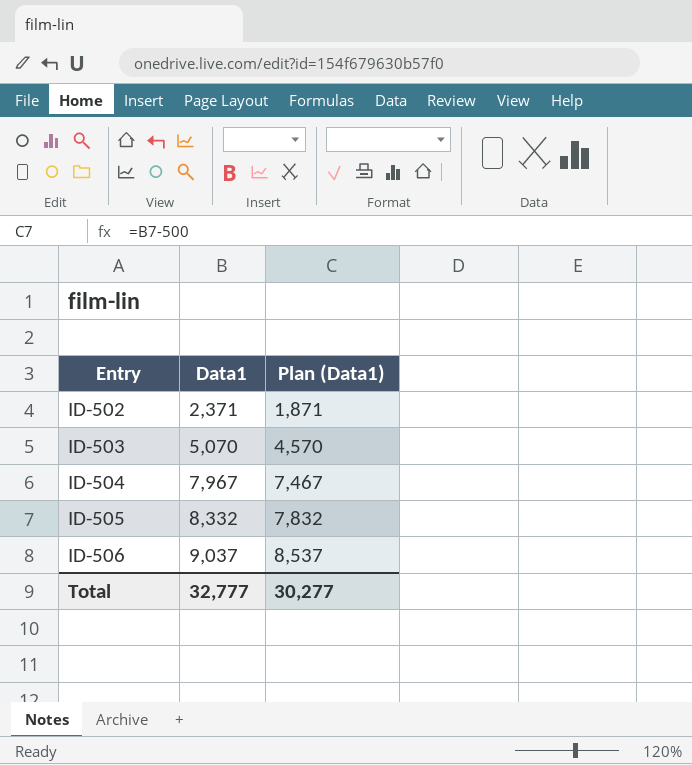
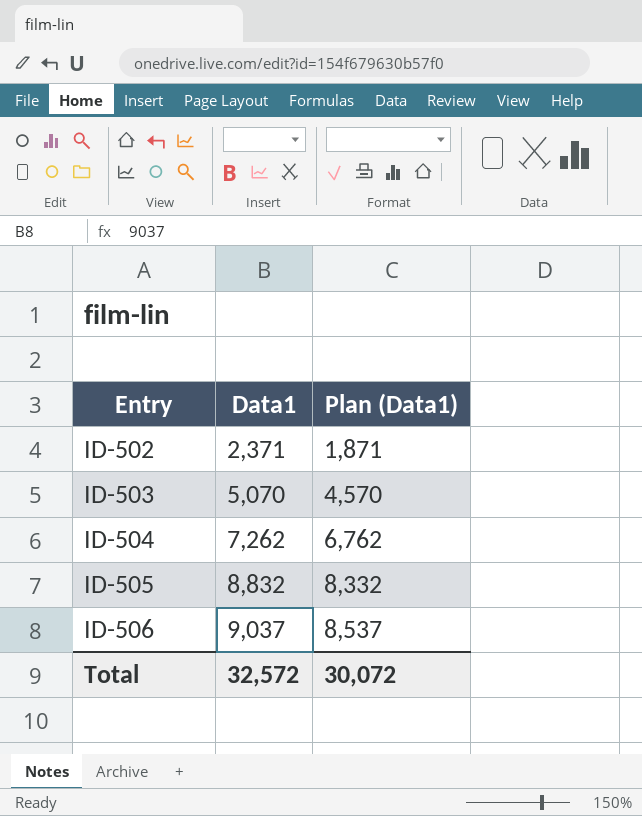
ID-504 | Data1: 7,967 -> 7,262
ID-504 | Plan (Data1): 7,467 -> 6,762
ID-505 | Data1: 8,332 -> 8,832
ID-505 | Plan (Data1): 7,832 -> 8,332
Total | Data1: 32,777 -> 32,572
Total | Plan (Data1): 30,277 -> 30,072

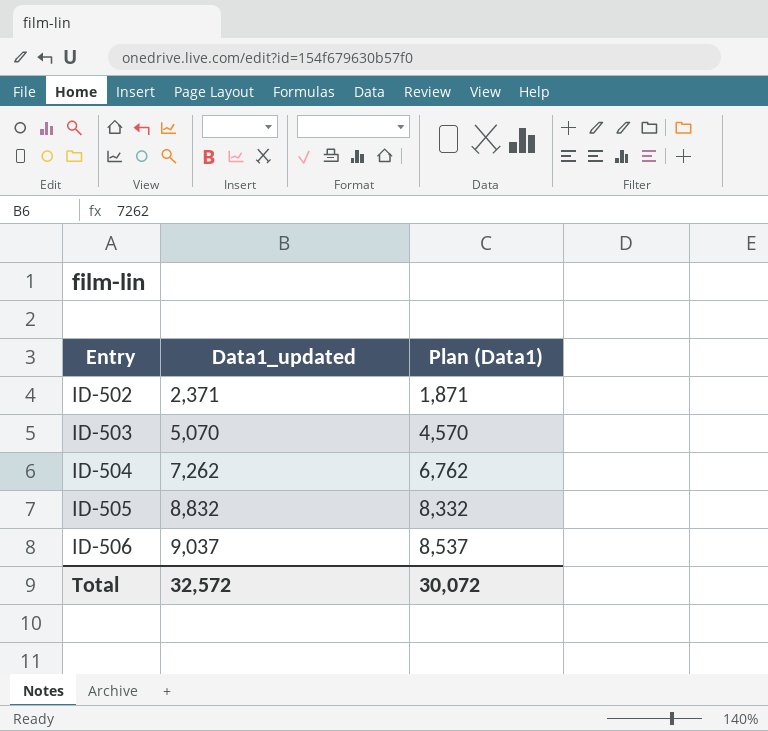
column name: Data1 -> Data1_updated

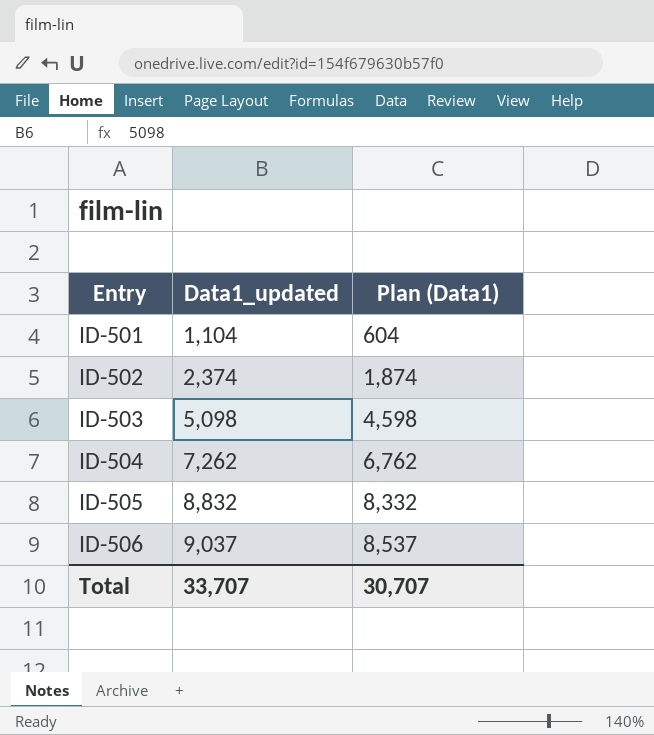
row ID-501: none -> 1,104 | 604
ID-502 | Data1_updated: 2,371 -> 2,374
ID-502 | Plan (Data1): 1,871 -> 1,874
ID-503 | Data1_updated: 5,070 -> 5,098
ID-503 | Plan (Data1): 4,570 -> 4,598
Total | Data1_updated: 32,572 -> 33,707
Total | Plan (Data1): 30,072 -> 30,707

